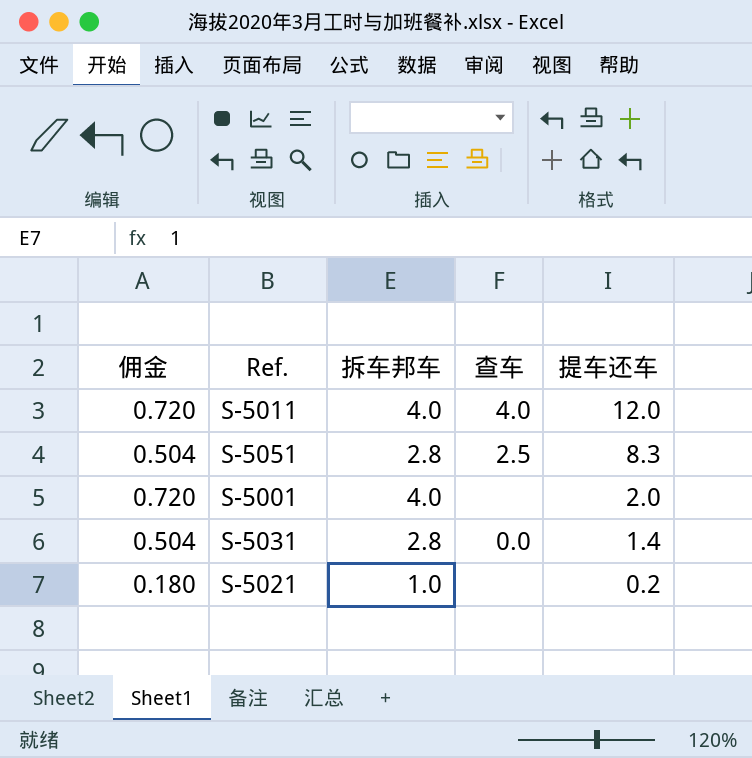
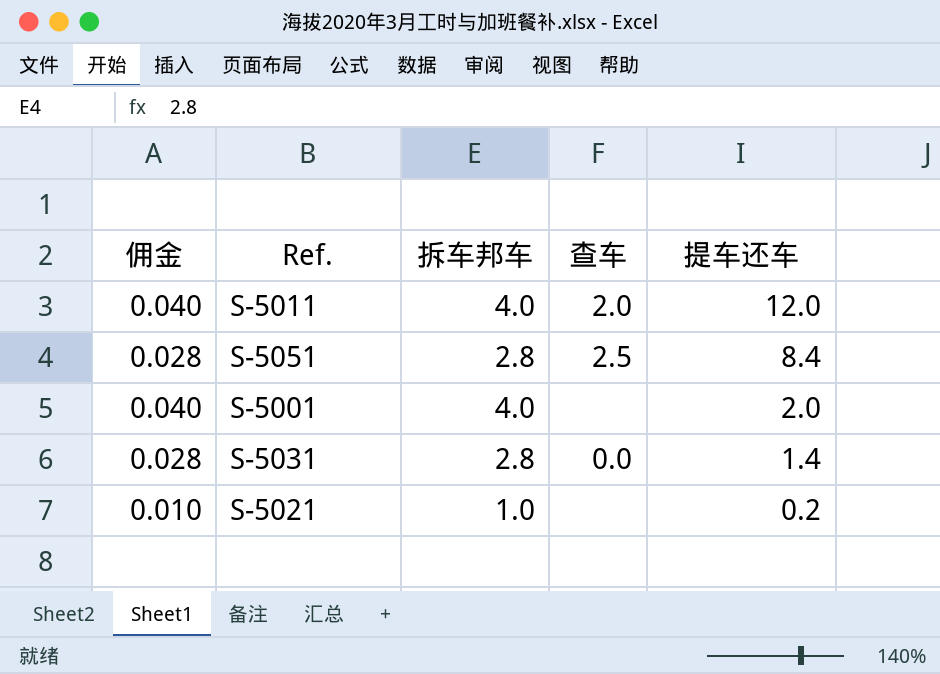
column 佣金 | formula: [拆车邦车] * 0.18 -> [拆车邦车] * 0.01
S-5011 | 查车: 4.0 -> 2.0
S-5051 | 提车还车: 8.3 -> 8.4

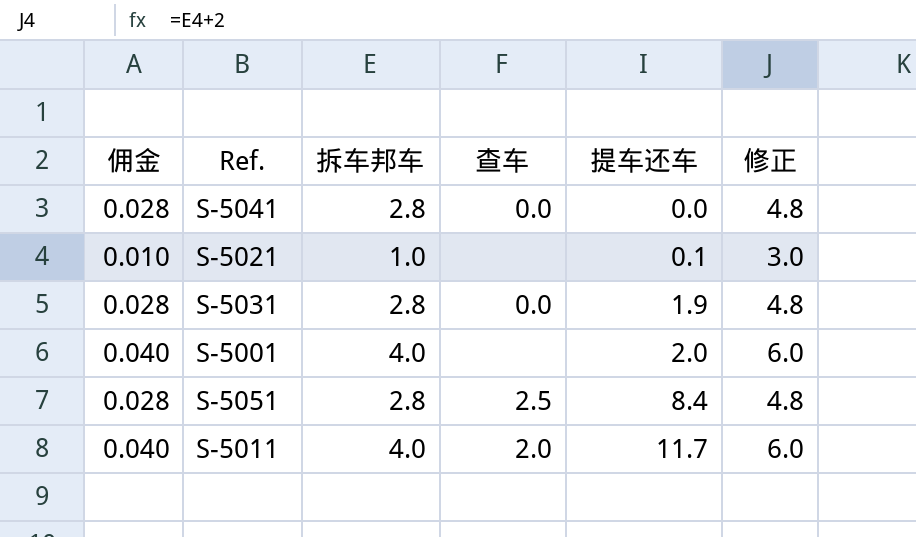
row order: 提车还车 descending -> 提车还车 ascending
column 修正 | formula: none -> [拆车邦车] + 2
row S-5041: none -> 0.028 | 2.8 | 0.0 | 0.0 | 4.8
S-5021 | 提车还车: 0.2 -> 0.1
S-5031 | 提车还车: 1.4 -> 1.9
S-5011 | 提车还车: 12.0 -> 11.7

